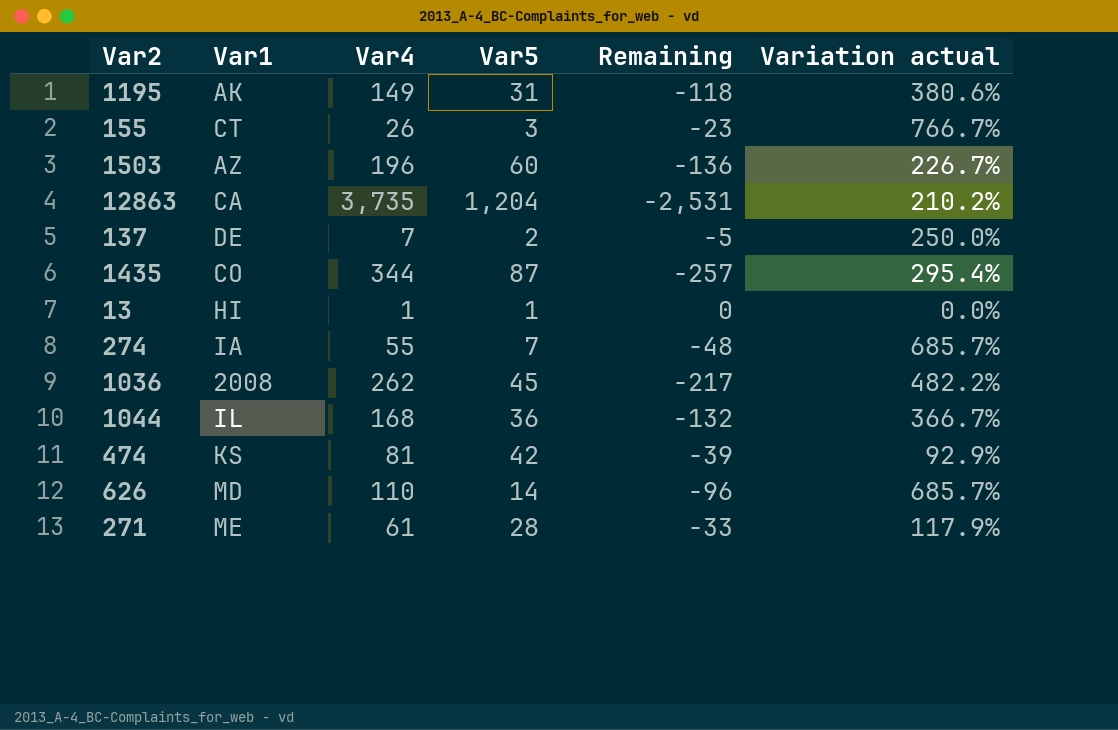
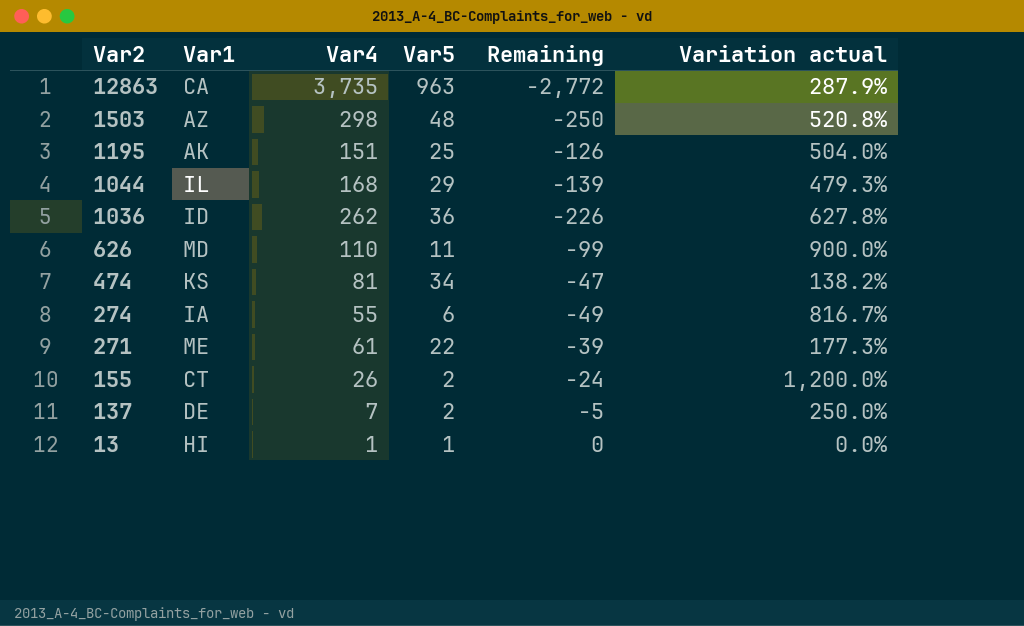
row order: none -> Var2 descending
row 1435: CO | 344 | 87 | -257 | 295.4% -> none
12863 | Var5: 1,204 -> 963
12863 | Remaining: -2,531 -> -2,772
12863 | Variation actual: 210.2% -> 287.9%
1503 | Var4: 196 -> 298
1503 | Var5: 60 -> 48
1503 | Remaining: -136 -> -250
1503 | Variation actual: 226.7% -> 520.8%
1195 | Var4: 149 -> 151
1195 | Var5: 31 -> 25
1195 | Remaining: -118 -> -126
1195 | Variation actual: 380.6% -> 504.0%
1044 | Var5: 36 -> 29
1044 | Remaining: -132 -> -139
1044 | Variation actual: 366.7% -> 479.3%
1036 | Var1: 2008 -> ID
1036 | Var5: 45 -> 36
1036 | Remaining: -217 -> -226
1036 | Variation actual: 482.2% -> 627.8%
626 | Var5: 14 -> 11
626 | Remaining: -96 -> -99
626 | Variation actual: 685.7% -> 900.0%
474 | Var5: 42 -> 34
474 | Remaining: -39 -> -47
474 | Variation actual: 92.9% -> 138.2%
274 | Var5: 7 -> 6
274 | Remaining: -48 -> -49
274 | Variation actual: 685.7% -> 816.7%
271 | Var5: 28 -> 22
271 | Remaining: -33 -> -39
271 | Variation actual: 117.9% -> 177.3%
155 | Var5: 3 -> 2
155 | Remaining: -23 -> -24
155 | Variation actual: 766.7% -> 1,200.0%

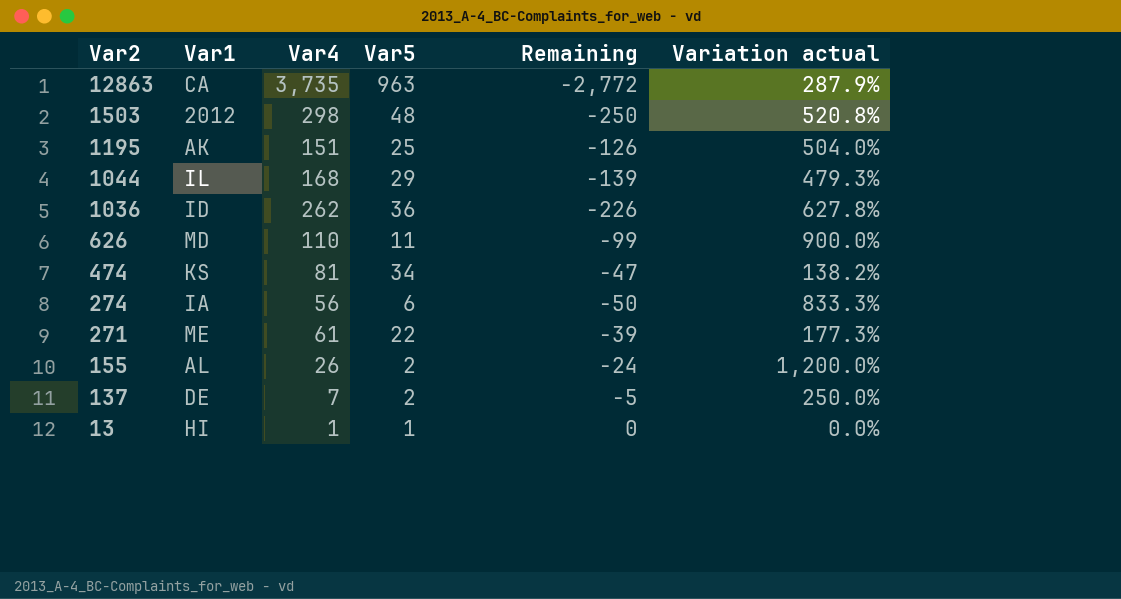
1503 | Var1: AZ -> 2012
274 | Var4: 55 -> 56
274 | Remaining: -49 -> -50
274 | Variation actual: 816.7% -> 833.3%
155 | Var1: CT -> AL

